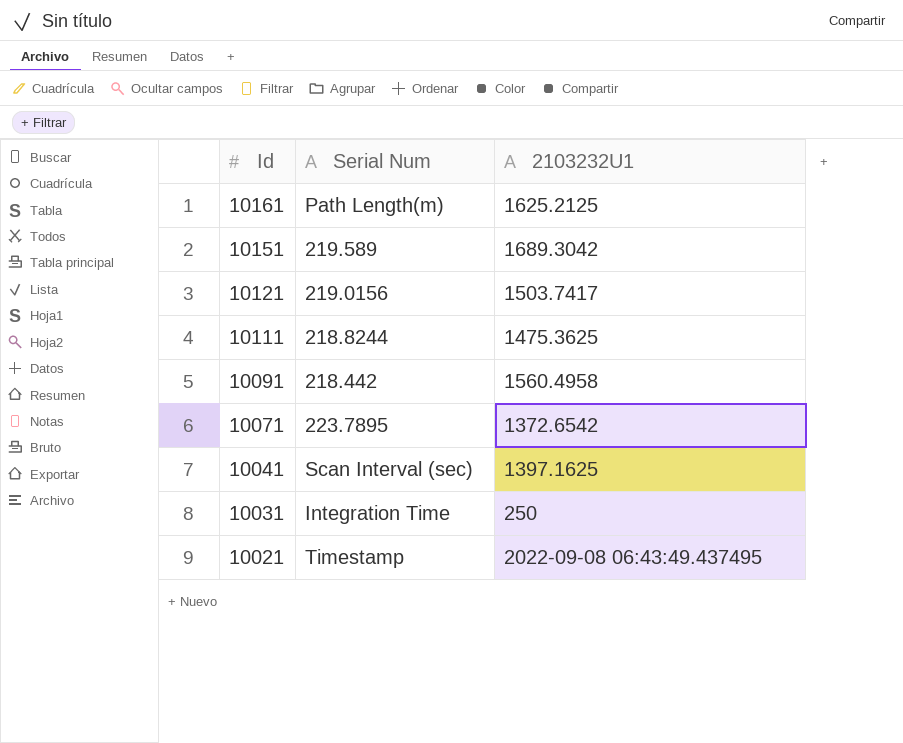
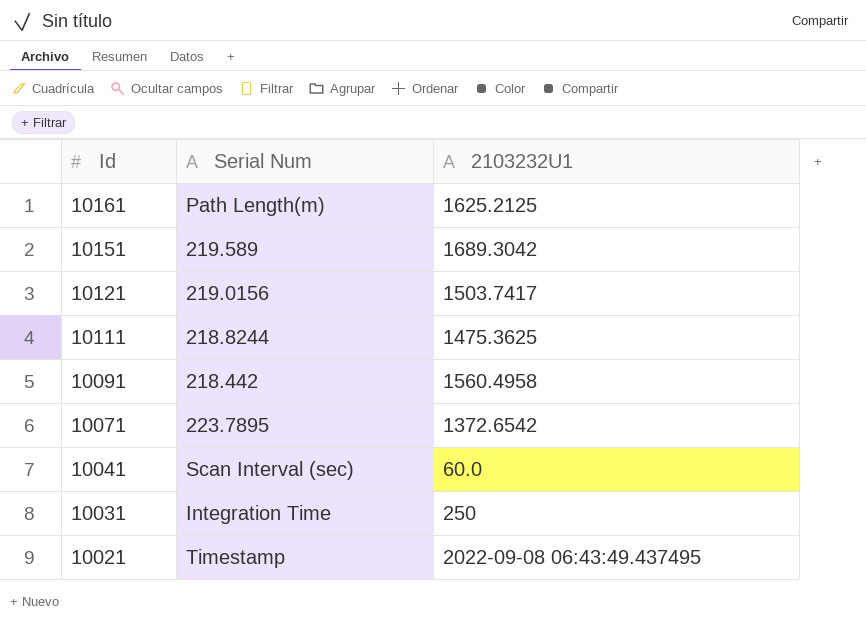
10041 | 2103232U1: 1397.1625 -> 60.0

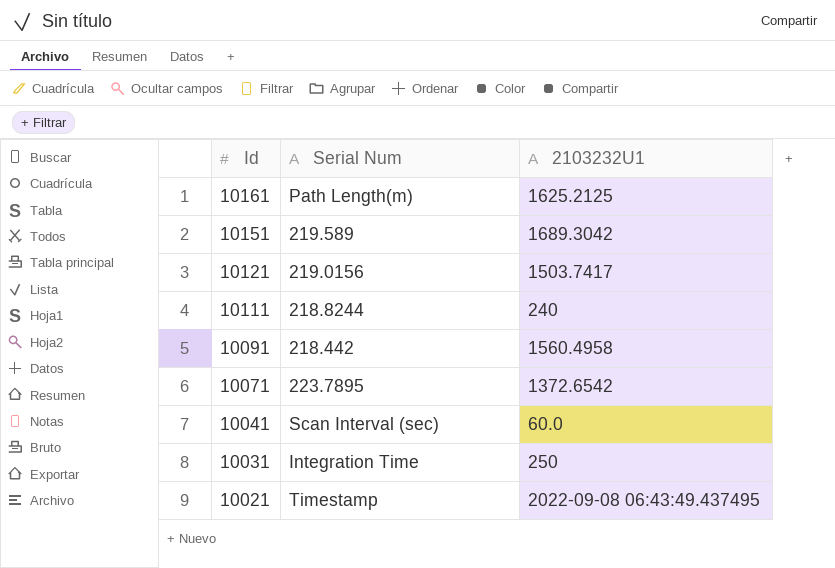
10111 | 2103232U1: 1475.3625 -> 240

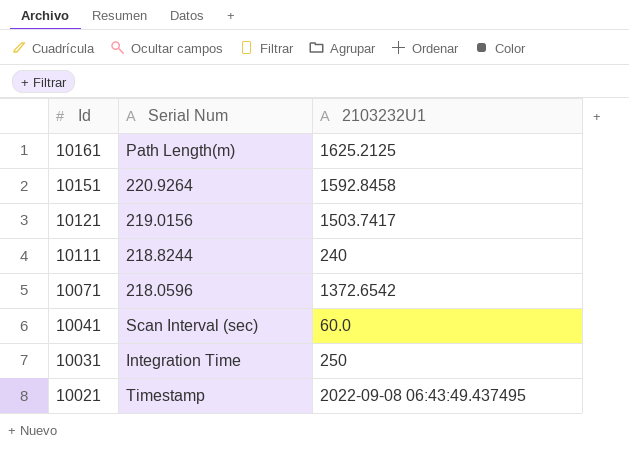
row 10091: 218.442 | 1560.4958 -> none
10151 | Serial Num: 219.589 -> 220.9264
10151 | 2103232U1: 1689.3042 -> 1592.8458
10071 | Serial Num: 223.7895 -> 218.0596

